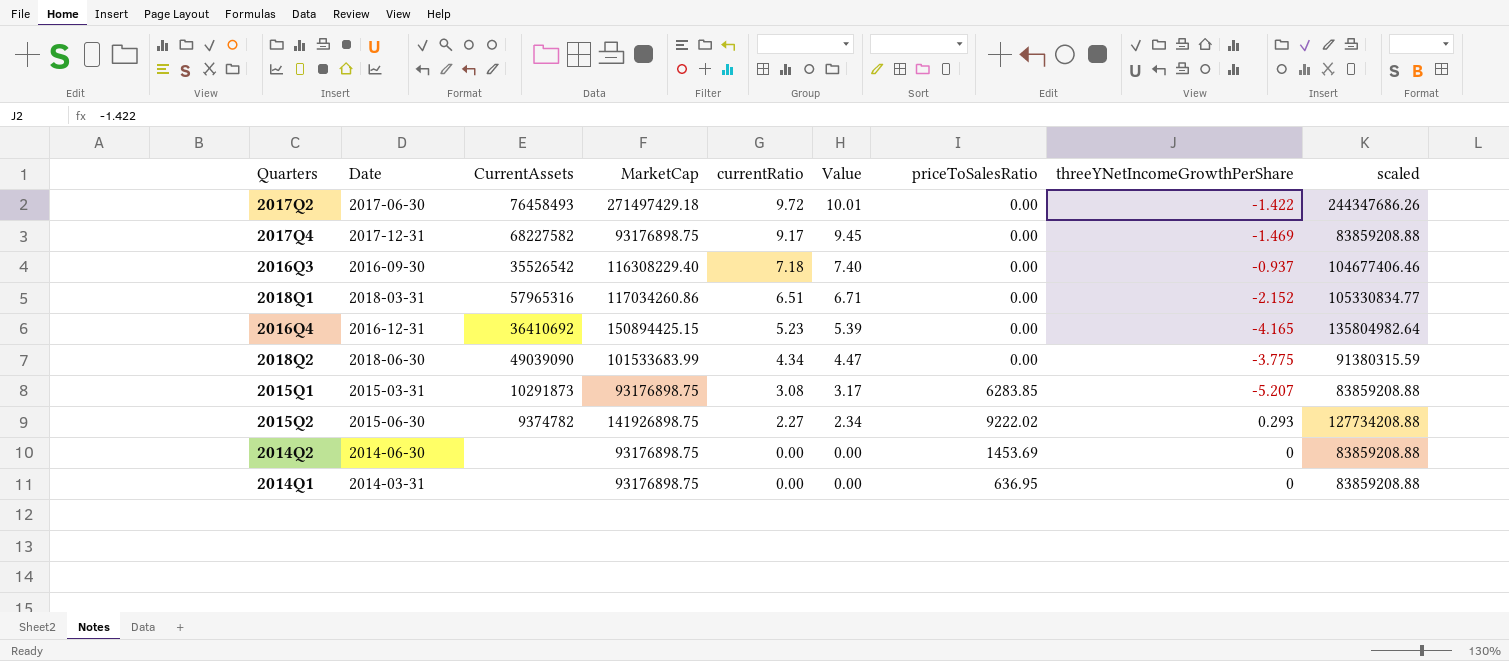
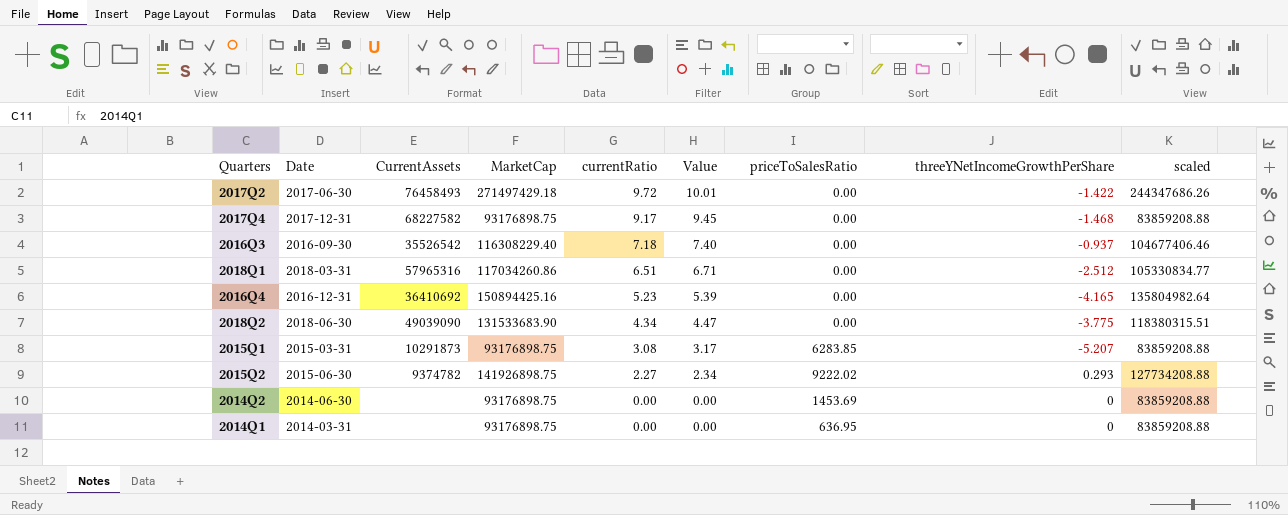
2017Q4 | threeYNetIncomeGrowthPerShare: -1.469 -> -1.468
2018Q1 | threeYNetIncomeGrowthPerShare: -2.152 -> -2.512
2016Q4 | MarketCap: 150894425.15 -> 150894425.16
2018Q2 | MarketCap: 101533683.99 -> 131533683.90
2018Q2 | scaled: 91380315.59 -> 118380315.51

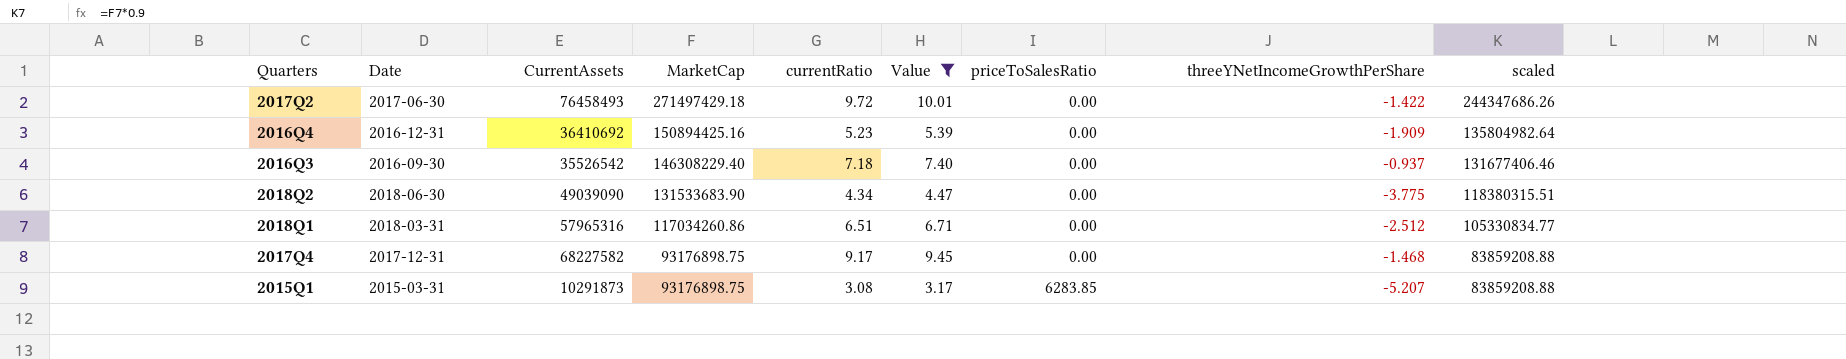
filter: none -> Value >= 3.17
row order: currentRatio descending -> MarketCap descending
2016Q4 | threeYNetIncomeGrowthPerShare: -4.165 -> -1.909
2016Q3 | MarketCap: 116308229.40 -> 146308229.40
2016Q3 | scaled: 104677406.46 -> 131677406.46

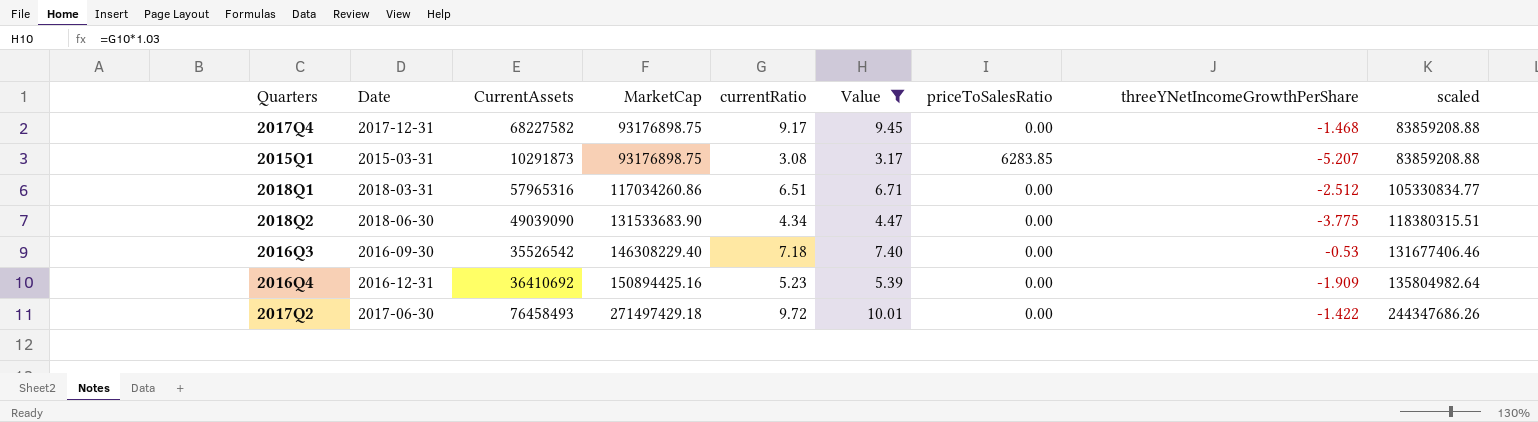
row order: MarketCap descending -> MarketCap ascending
2016Q3 | threeYNetIncomeGrowthPerShare: -0.937 -> -0.53

